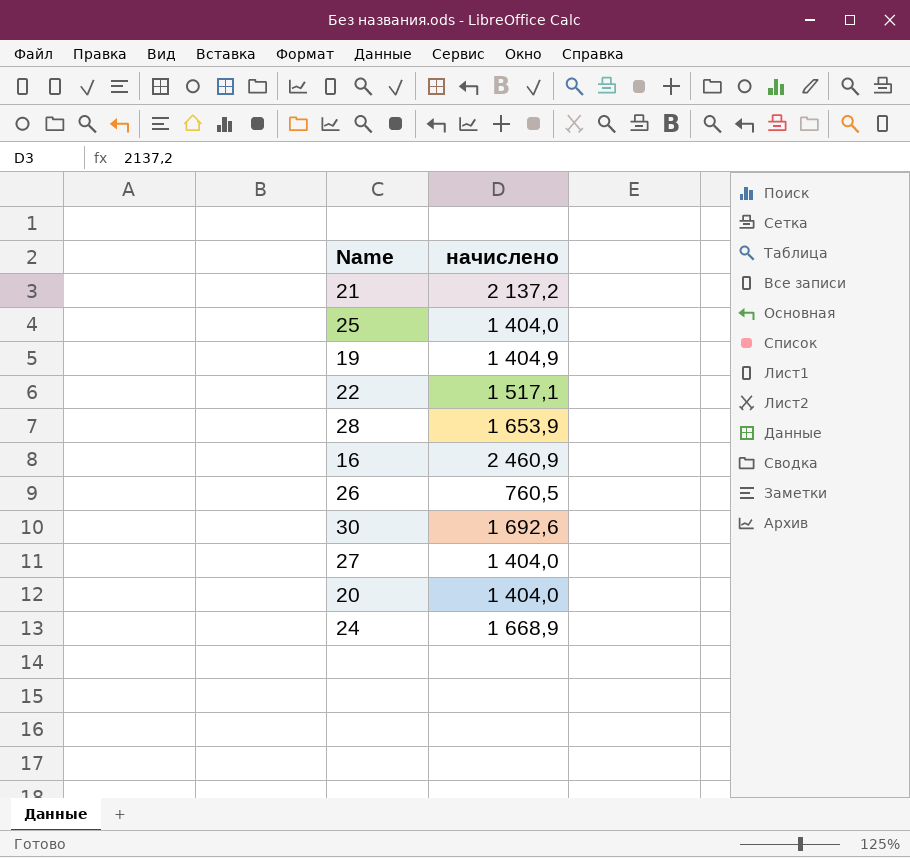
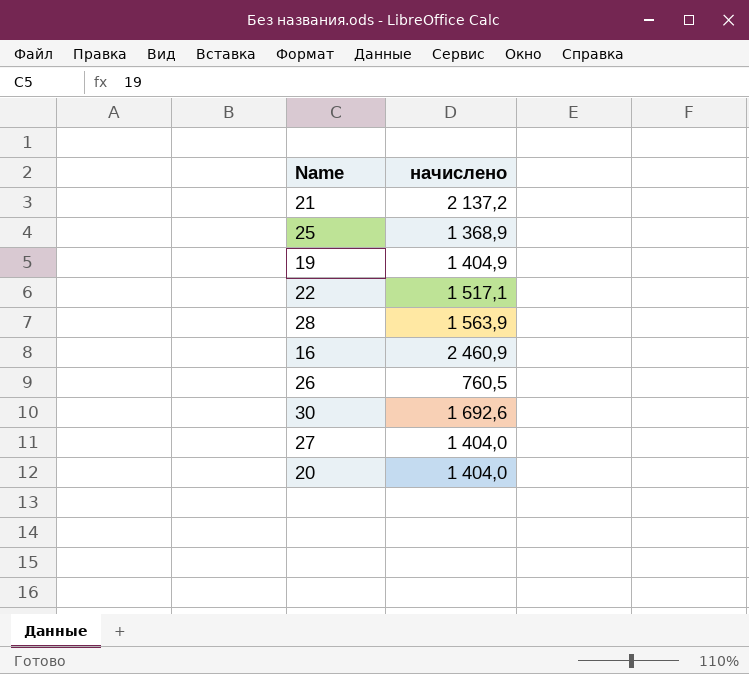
row 24: 1 668,9 -> none
25 | начислено: 1 404,0 -> 1 368,9
28 | начислено: 1 653,9 -> 1 563,9

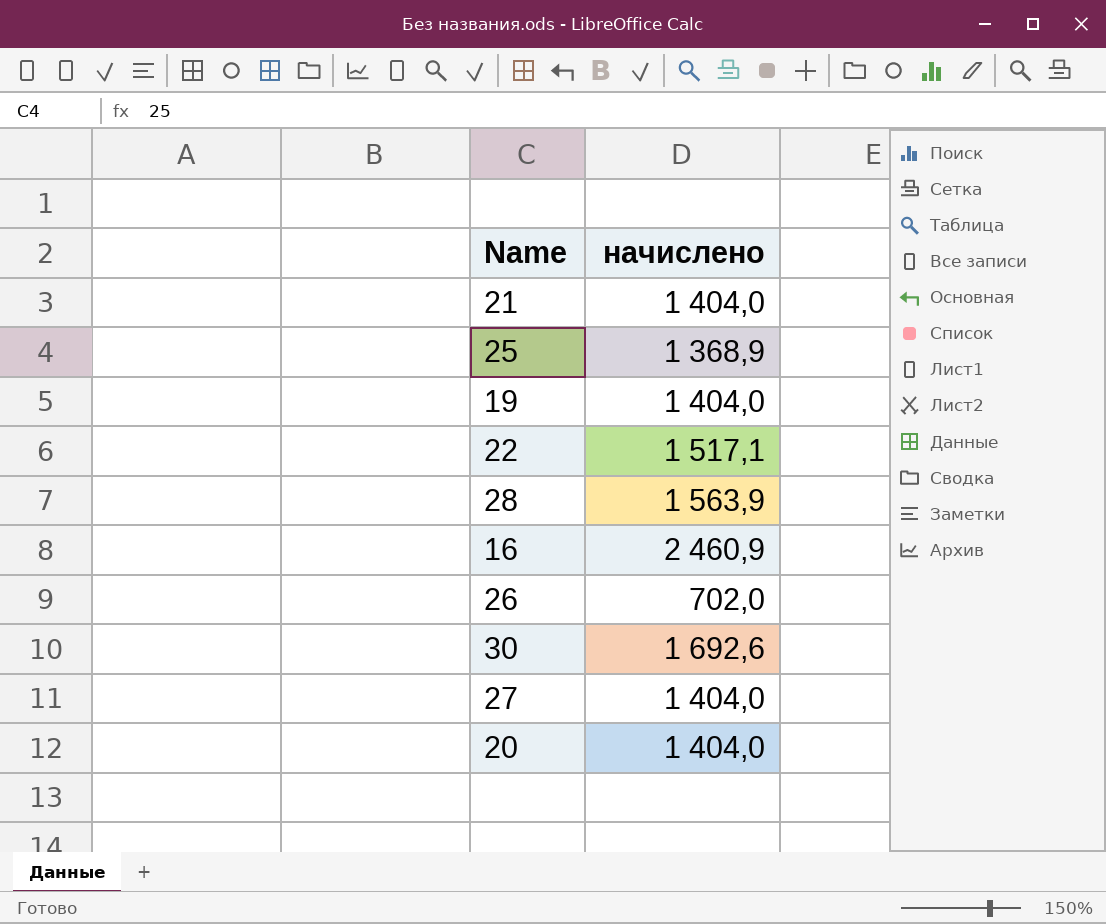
21 | начислено: 2 137,2 -> 1 404,0
19 | начислено: 1 404,9 -> 1 404,0
26 | начислено: 760,5 -> 702,0

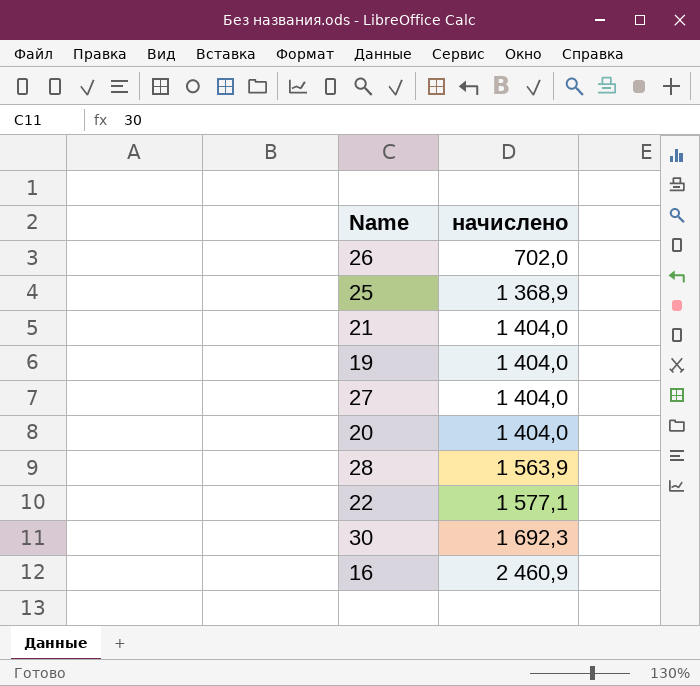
row order: none -> начислено ascending
22 | начислено: 1 517,1 -> 1 577,1
30 | начислено: 1 692,6 -> 1 692,3

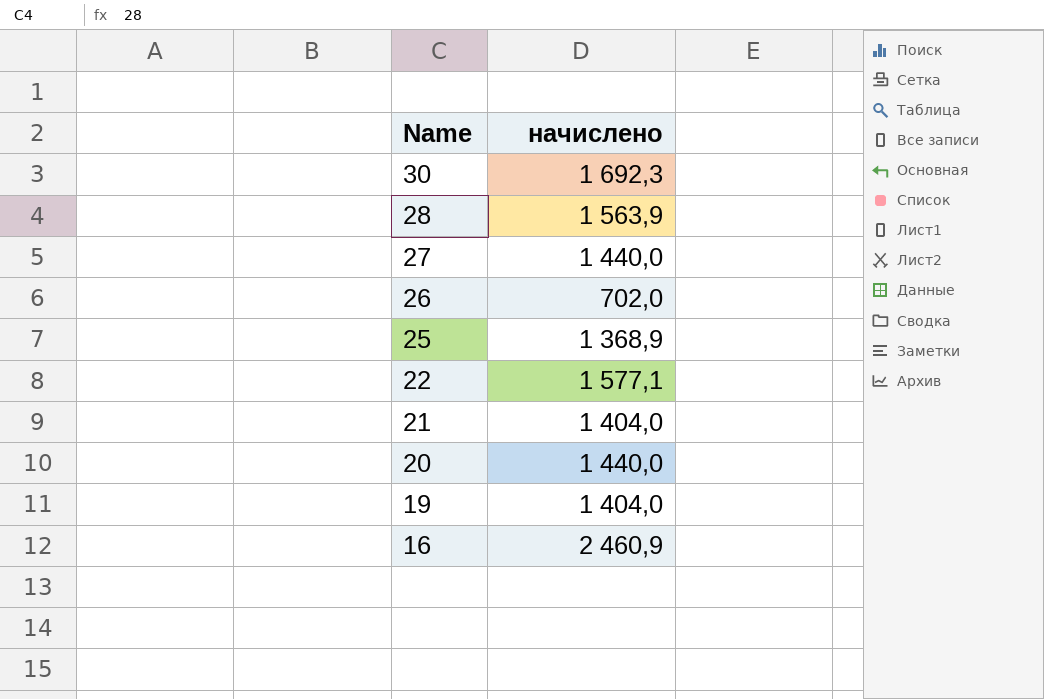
row order: начислено ascending -> Name descending
27 | начислено: 1 404,0 -> 1 440,0
20 | начислено: 1 404,0 -> 1 440,0

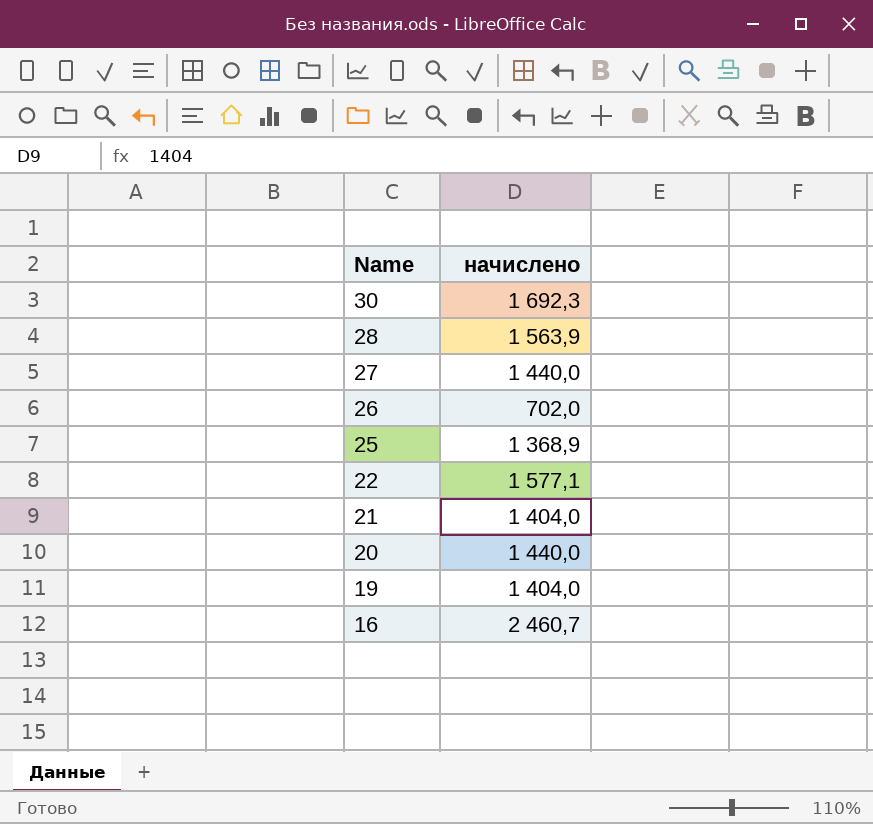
16 | начислено: 2 460,9 -> 2 460,7

